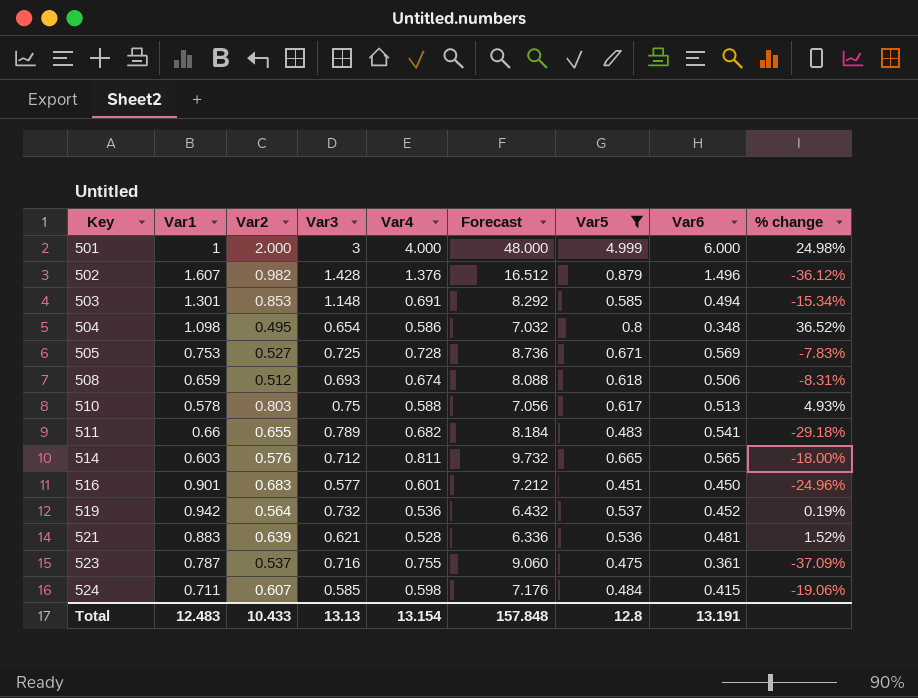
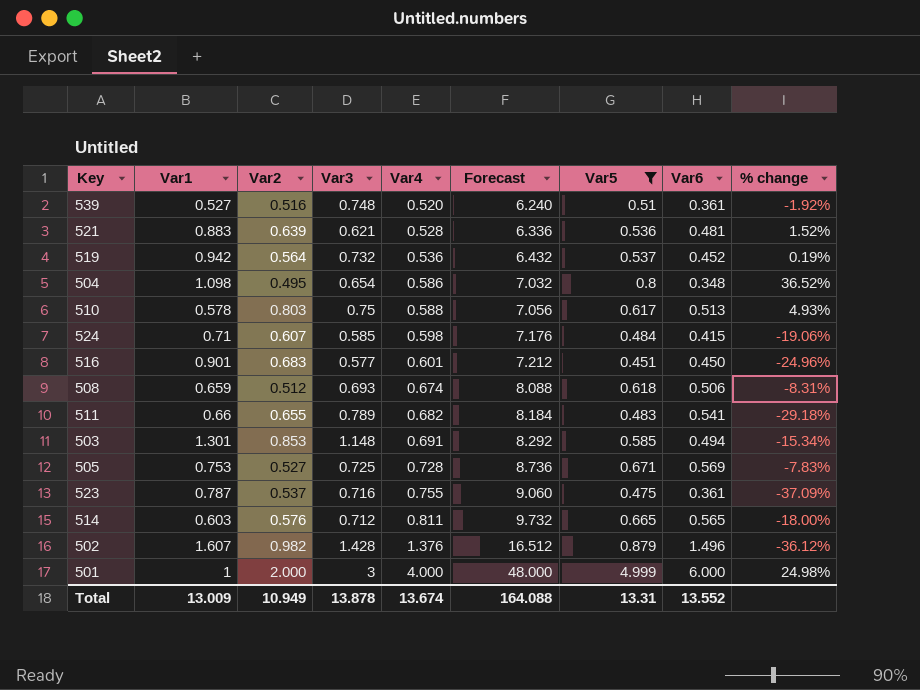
row order: Key ascending -> Var4 ascending
row 539: none -> 0.527 | 0.516 | 0.748 | 0.520 | 6.240 | 0.51 | 0.361 | -1.92%
524 | Var1: 0.711 -> 0.71
Total | Var1: 12.483 -> 13.009
Total | Var2: 10.433 -> 10.949
Total | Var3: 13.13 -> 13.878
Total | Var4: 13.154 -> 13.674
Total | Forecast: 157.848 -> 164.088
Total | Var5: 12.8 -> 13.31
Total | Var6: 13.191 -> 13.552

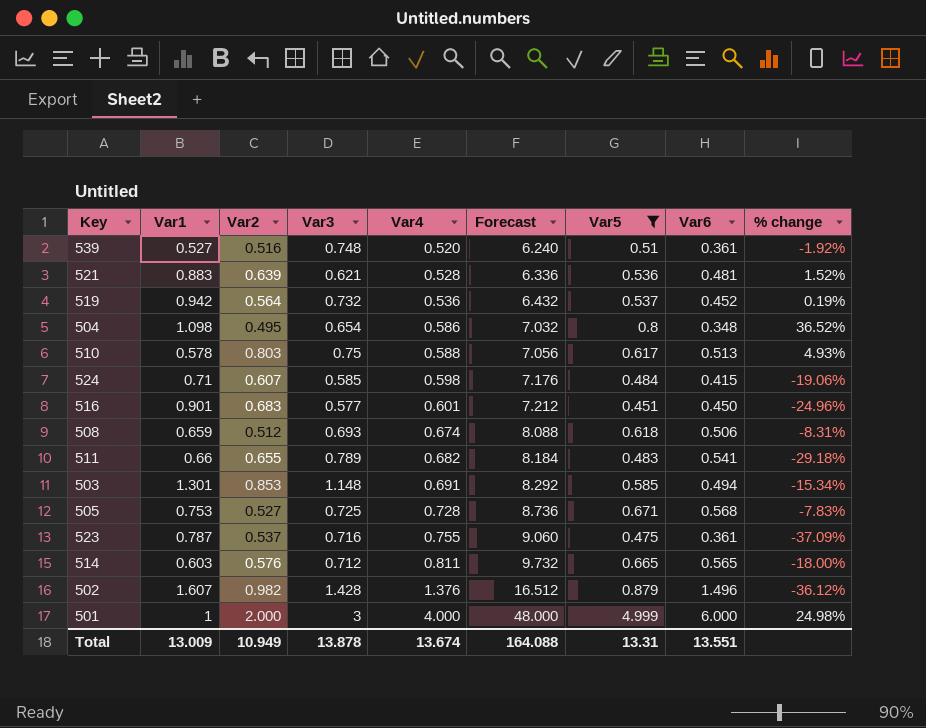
505 | Var6: 0.569 -> 0.568
Total | Var6: 13.552 -> 13.551

